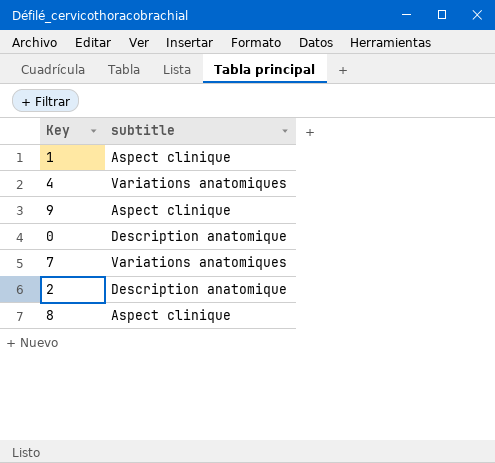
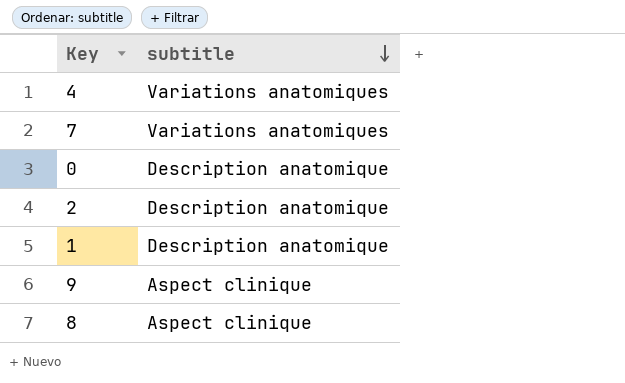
row order: none -> subtitle descending
1 | subtitle: Aspect clinique -> Description anatomique

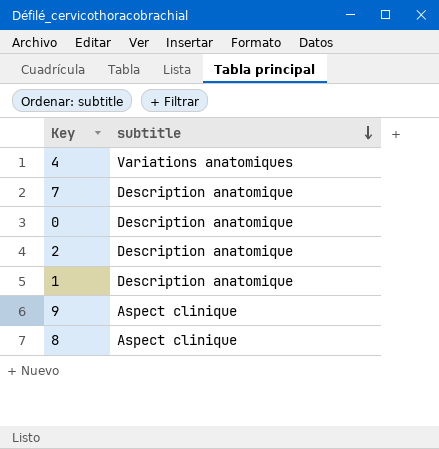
7 | subtitle: Variations anatomiques -> Description anatomique

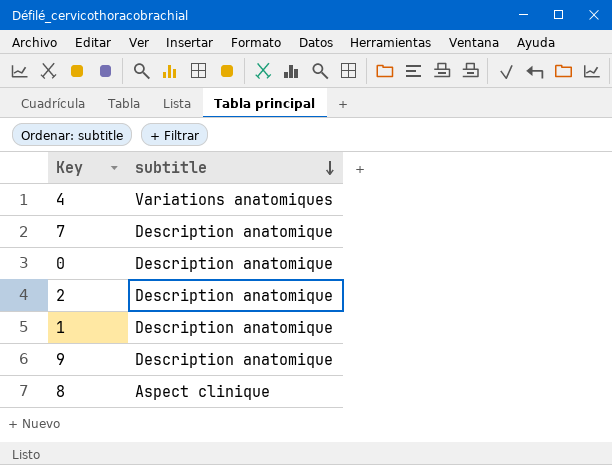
9 | subtitle: Aspect clinique -> Description anatomique

